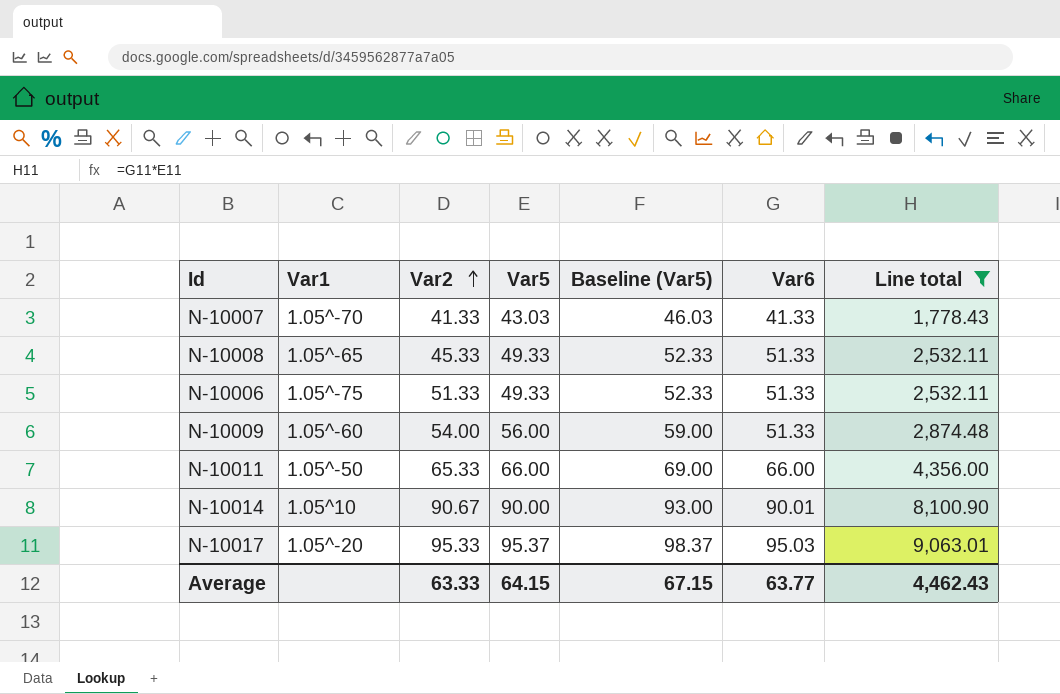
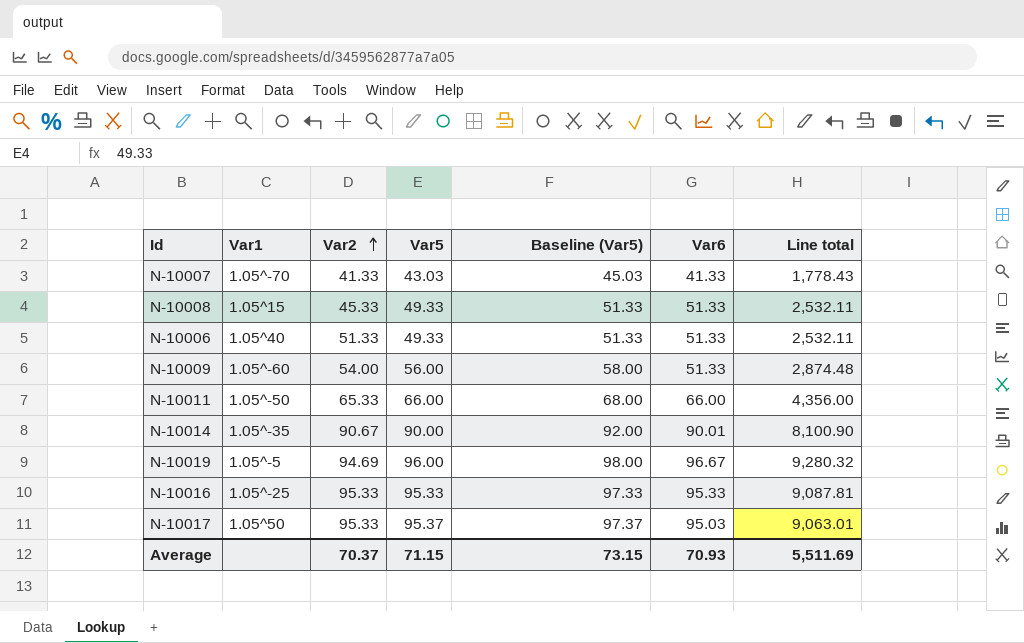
filter: Line total <= 9,063.01 -> none
column Baseline (Var5) | formula: [Var5] + 3 -> [Var5] + 2
N-10008 | Var1: 1.05^-65 -> 1.05^15
N-10006 | Var1: 1.05^-75 -> 1.05^40
N-10014 | Var1: 1.05^10 -> 1.05^-35
N-10017 | Var1: 1.05^-20 -> 1.05^50
Average | Var2: 63.33 -> 70.37
Average | Var5: 64.15 -> 71.15
Average | Baseline (Var5): 67.15 -> 73.15
Average | Var6: 63.77 -> 70.93
Average | Line total: 4,462.43 -> 5,511.69

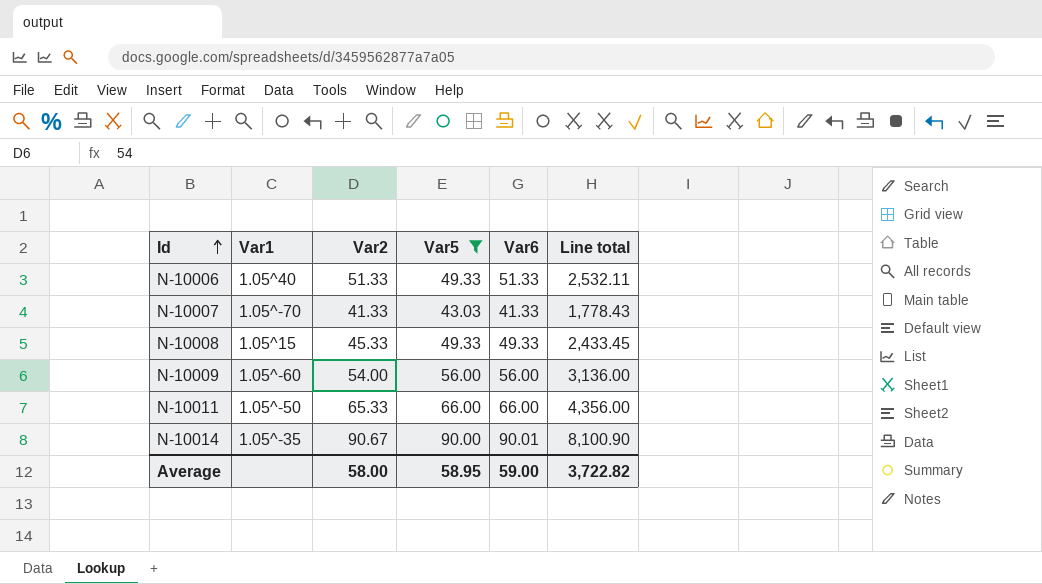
filter: none -> Var5 <= 90.00
row order: Var2 ascending -> Id ascending
column Baseline (Var5) | formula: [Var5] + 2 -> none
N-10008 | Var6: 51.33 -> 49.33
N-10008 | Line total: 2,532.11 -> 2,433.45
N-10009 | Var6: 51.33 -> 56.00
N-10009 | Line total: 2,874.48 -> 3,136.00
Average | Var2: 70.37 -> 58.00
Average | Var5: 71.15 -> 58.95
Average | Var6: 70.93 -> 59.00
Average | Line total: 5,511.69 -> 3,722.82

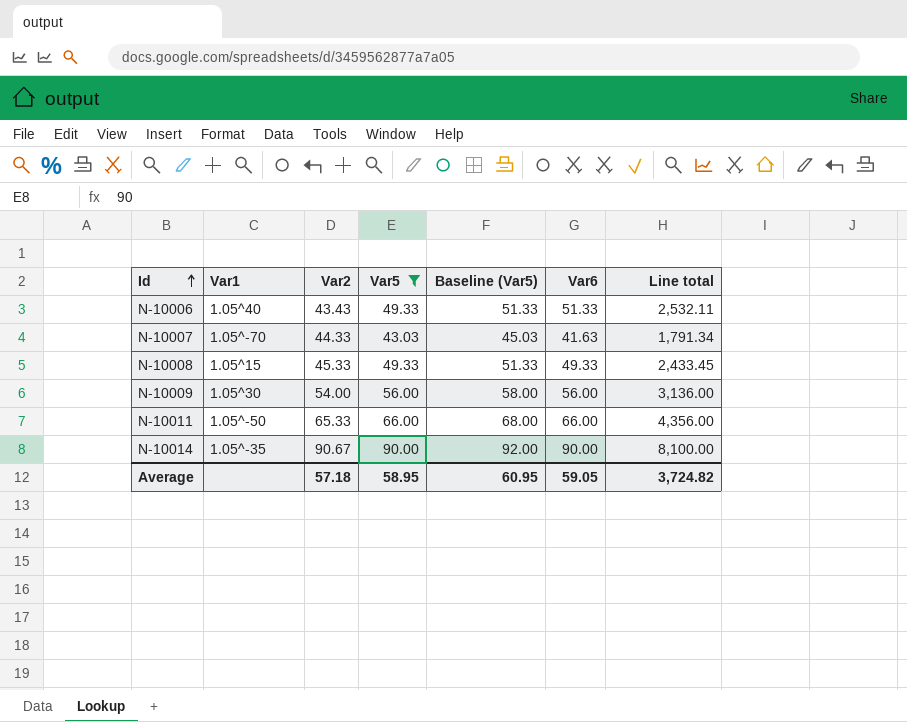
column Baseline (Var5) | formula: none -> [Var5] + 2
N-10006 | Var2: 51.33 -> 43.43
N-10007 | Var2: 41.33 -> 44.33
N-10007 | Var6: 41.33 -> 41.63
N-10007 | Line total: 1,778.43 -> 1,791.34
N-10009 | Var1: 1.05^-60 -> 1.05^30
N-10014 | Var6: 90.01 -> 90.00
N-10014 | Line total: 8,100.90 -> 8,100.00
Average | Var2: 58.00 -> 57.18
Average | Var6: 59.00 -> 59.05
Average | Line total: 3,722.82 -> 3,724.82

